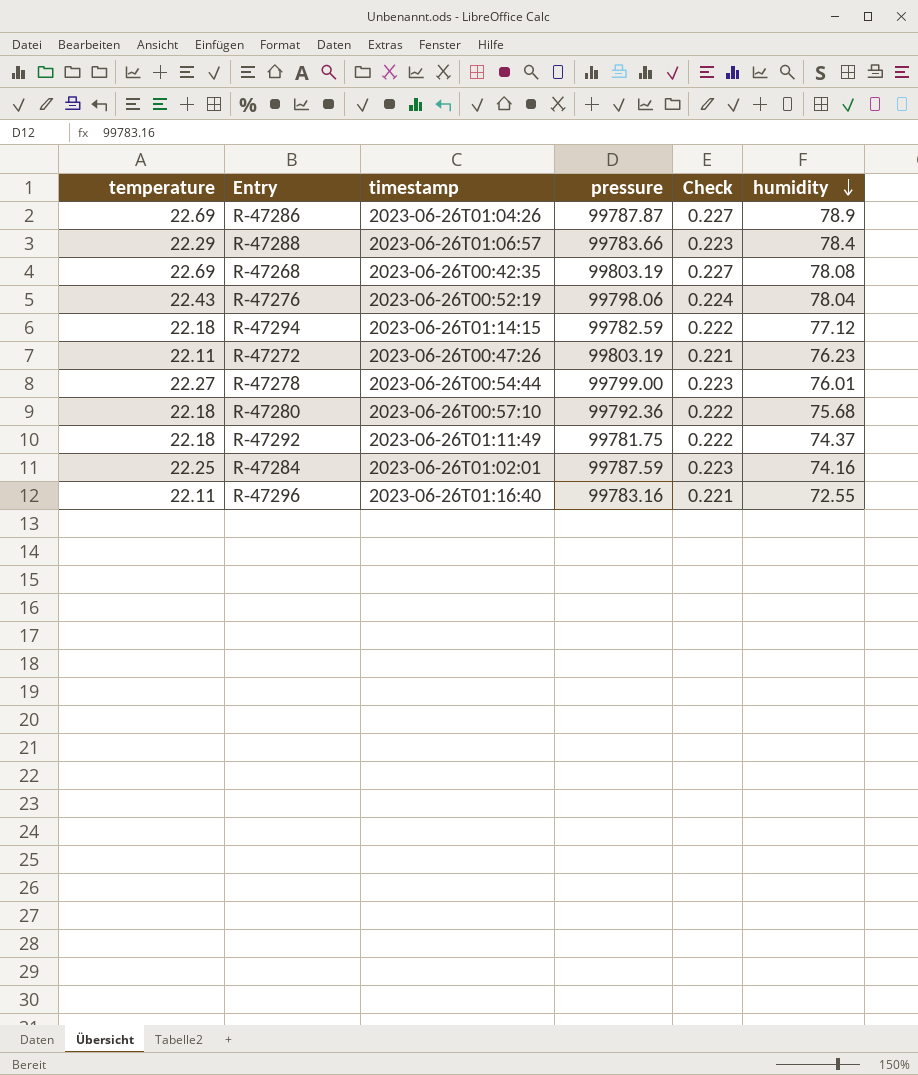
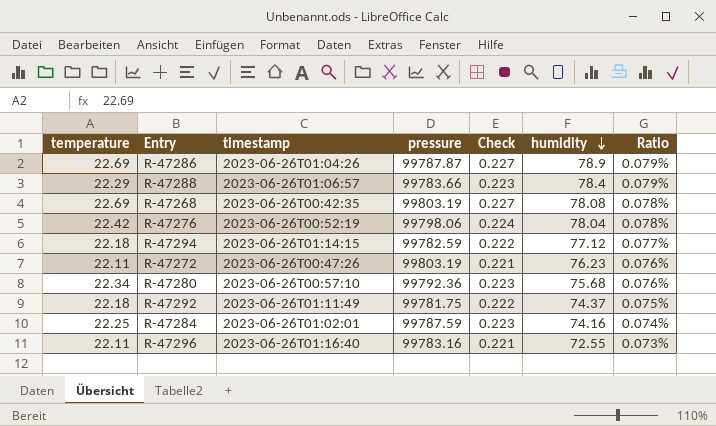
column Ratio | formula: none -> [humidity] / [pressure]
row R-47278: 22.27 | 2023-06-26T00:54:44 | 99799.00 | 0.223 | 76.01 -> none
R-47276 | temperature: 22.43 -> 22.42
R-47280 | temperature: 22.18 -> 22.34
R-47280 | Check: 0.222 -> 0.223

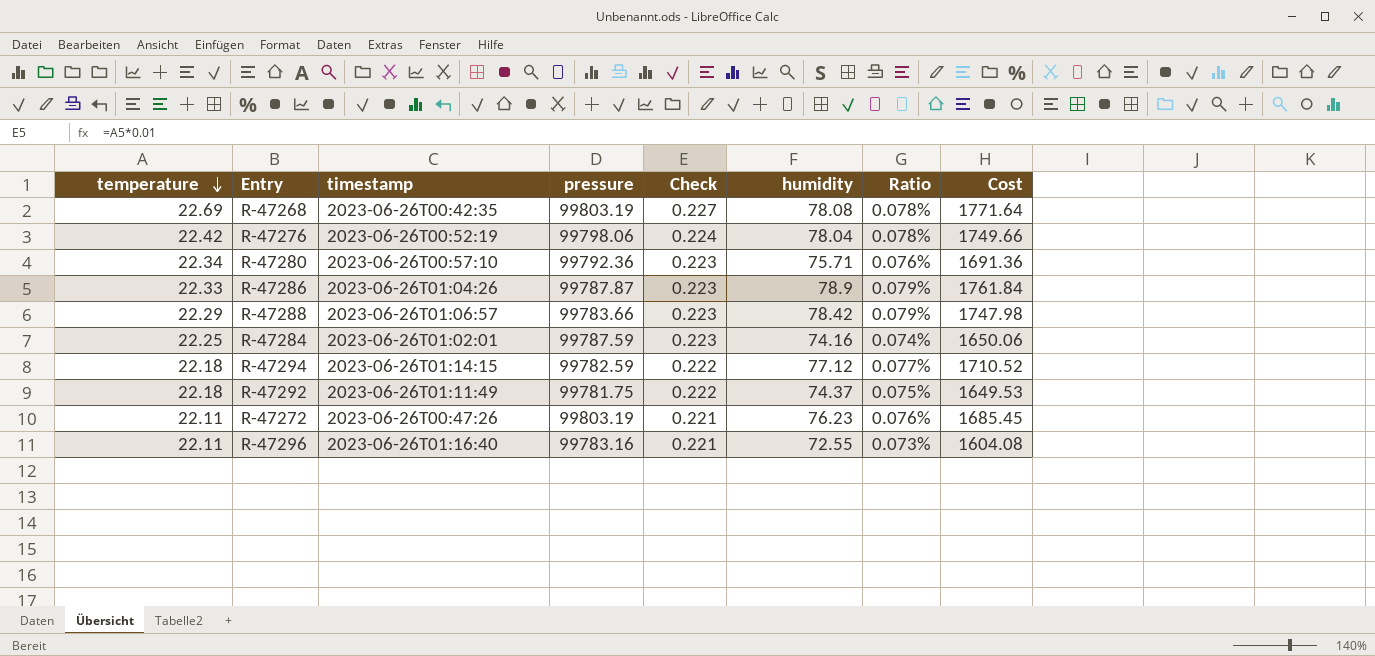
row order: humidity descending -> temperature descending
column Cost | formula: none -> [temperature] * [humidity]
R-47280 | humidity: 75.68 -> 75.71
R-47286 | temperature: 22.69 -> 22.33
R-47286 | Check: 0.227 -> 0.223
R-47288 | humidity: 78.4 -> 78.42

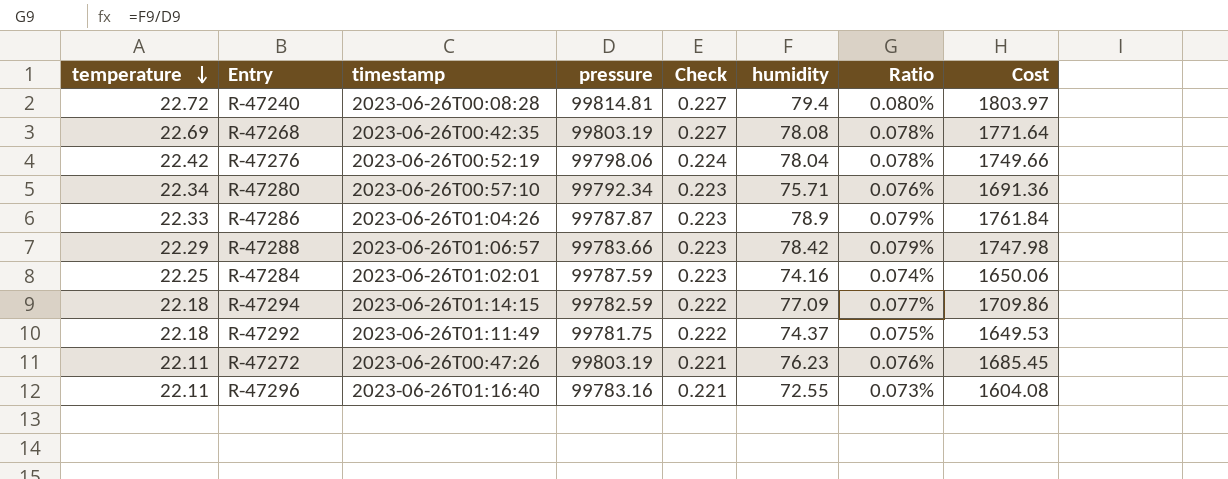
row R-47240: none -> 22.72 | 2023-06-26T00:08:28 | 99814.81 | 0.227 | 79.4 | 0.080% | 1803.97
R-47280 | pressure: 99792.36 -> 99792.34
R-47294 | humidity: 77.12 -> 77.09
R-47294 | Cost: 1710.52 -> 1709.86

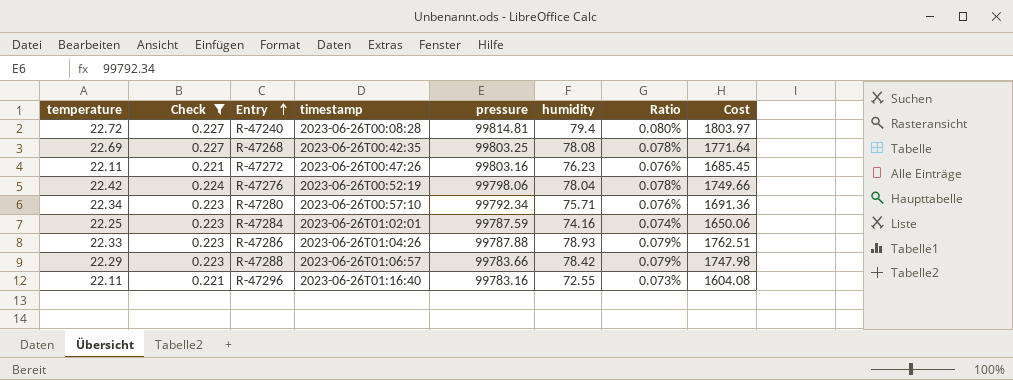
filter: none -> Check != 0.222
row order: temperature descending -> Entry ascending
column Check | position: 5 -> 2
R-47268 | pressure: 99803.19 -> 99803.25
R-47272 | pressure: 99803.19 -> 99803.16
R-47286 | pressure: 99787.87 -> 99787.88
R-47286 | humidity: 78.9 -> 78.93
R-47286 | Cost: 1761.84 -> 1762.51

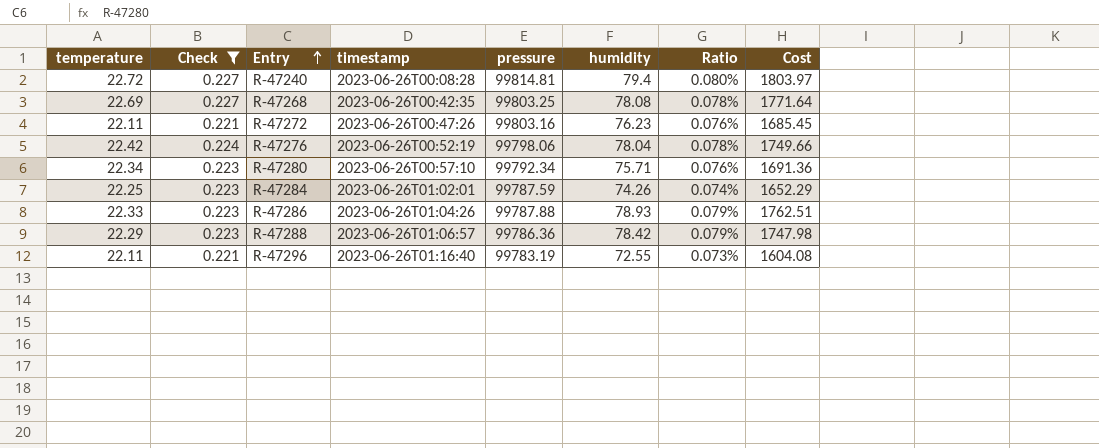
R-47284 | humidity: 74.16 -> 74.26
R-47284 | Cost: 1650.06 -> 1652.29
R-47288 | pressure: 99783.66 -> 99786.36
R-47296 | pressure: 99783.16 -> 99783.19

